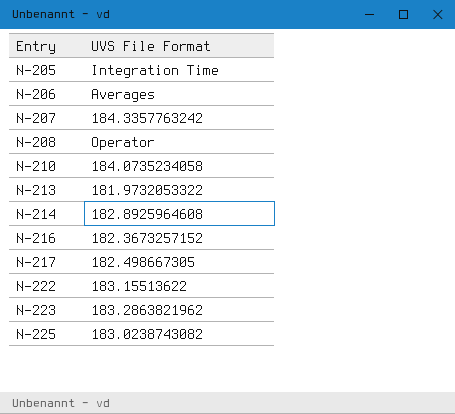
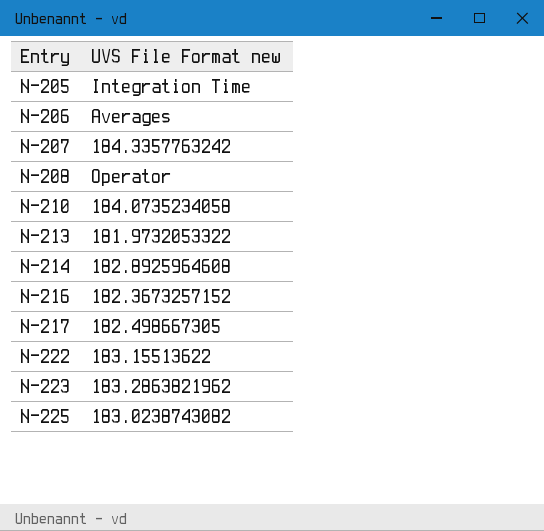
column name: UVS File Format -> UVS File Format new

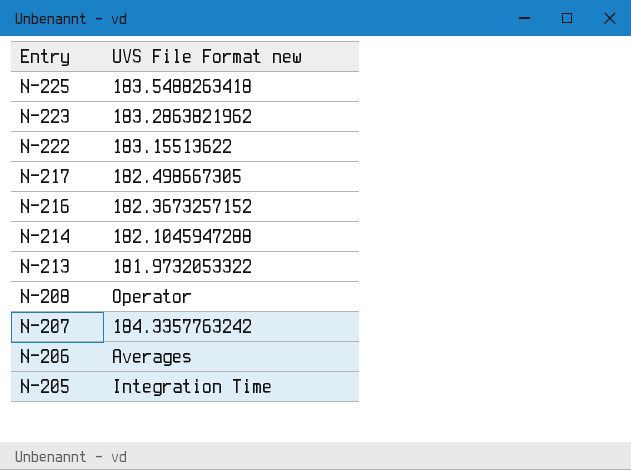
row order: Entry ascending -> Entry descending
row N-210: 184.0735234058 -> none
N-225 | UVS File Format new: 183.0238743082 -> 183.5488263418
N-214 | UVS File Format new: 182.8925964608 -> 182.1045947288

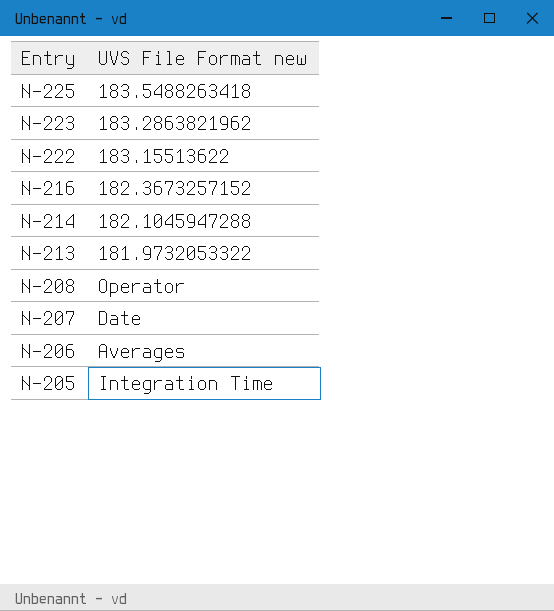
row N-217: 182.498667305 -> none
N-207 | UVS File Format new: 184.3357763242 -> Date

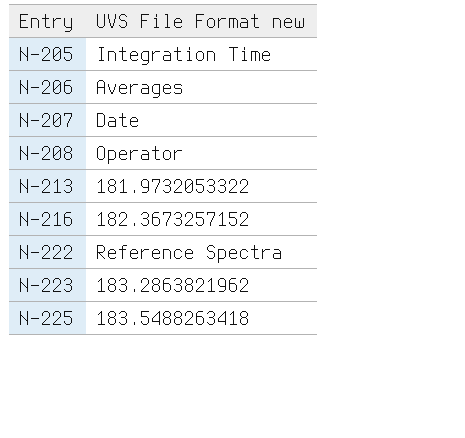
row order: Entry descending -> Entry ascending
row N-214: 182.1045947288 -> none
N-222 | UVS File Format new: 183.15513622 -> Reference Spectra

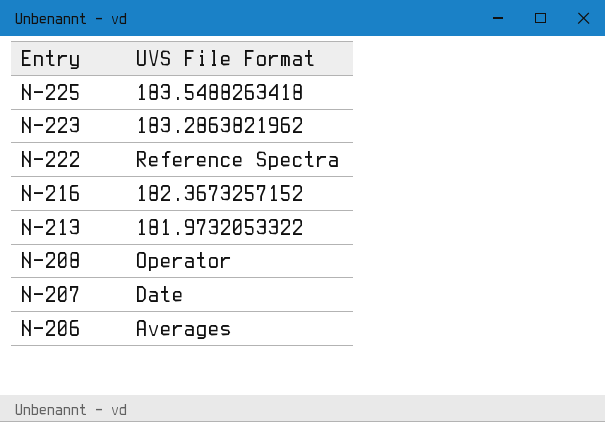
row order: Entry ascending -> Entry descending
column name: UVS File Format new -> UVS File Format
row N-205: Integration Time -> none

